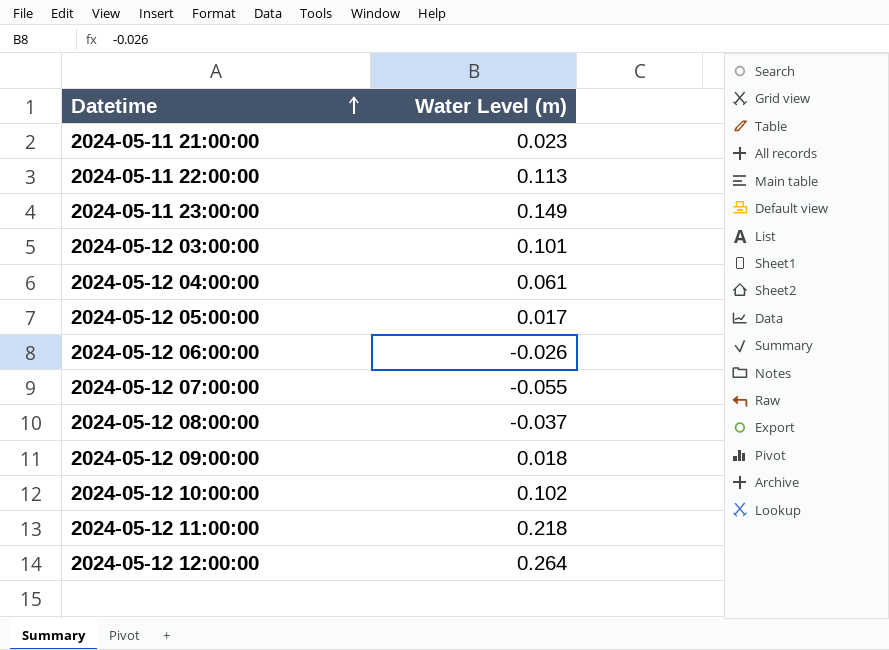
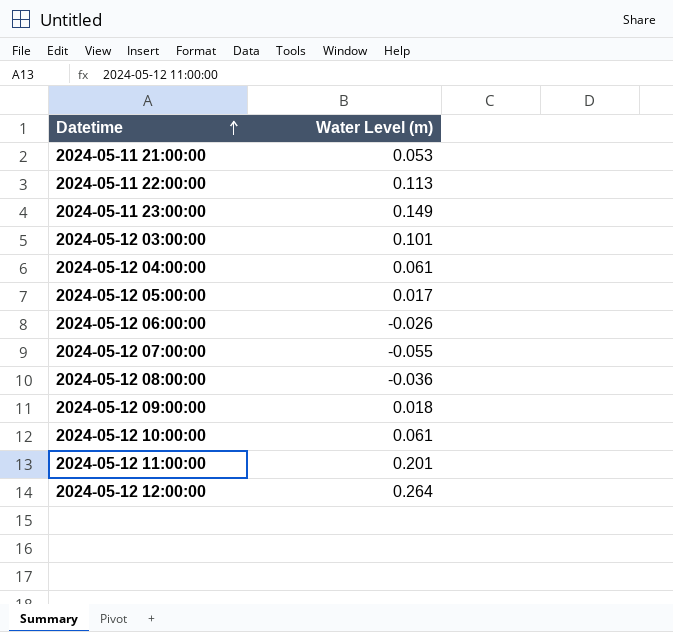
2024-05-11 21:00:00 | Water Level (m): 0.023 -> 0.053
2024-05-12 08:00:00 | Water Level (m): -0.037 -> -0.036
2024-05-12 10:00:00 | Water Level (m): 0.102 -> 0.061
2024-05-12 11:00:00 | Water Level (m): 0.218 -> 0.201

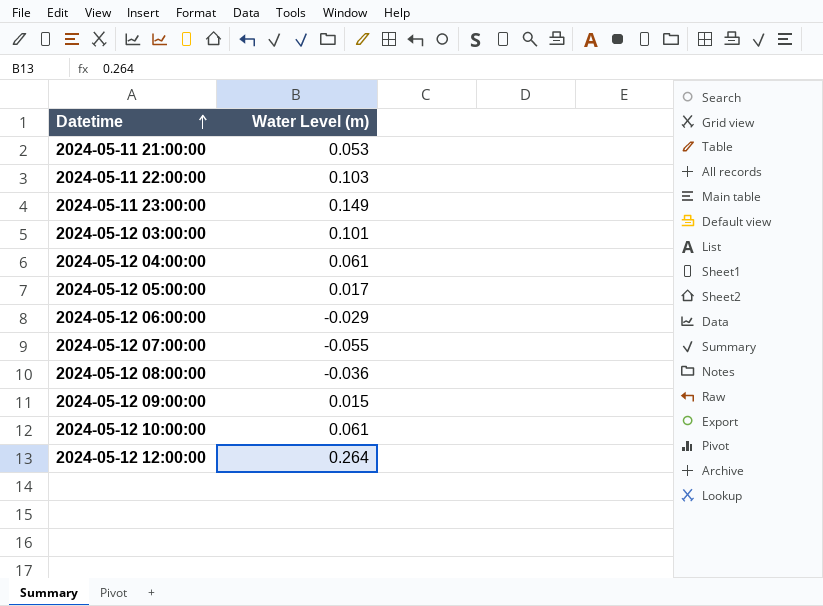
row 2024-05-12 11:00:00: 0.201 -> none
2024-05-11 22:00:00 | Water Level (m): 0.113 -> 0.103
2024-05-12 06:00:00 | Water Level (m): -0.026 -> -0.029
2024-05-12 09:00:00 | Water Level (m): 0.018 -> 0.015

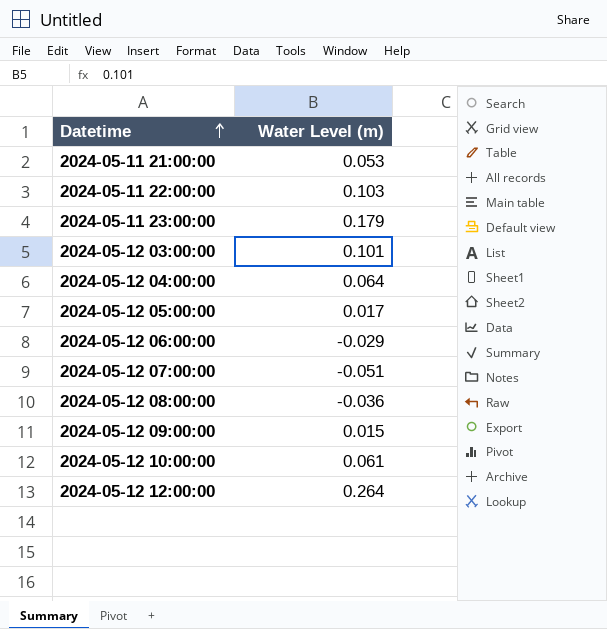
2024-05-11 23:00:00 | Water Level (m): 0.149 -> 0.179
2024-05-12 04:00:00 | Water Level (m): 0.061 -> 0.064
2024-05-12 07:00:00 | Water Level (m): -0.055 -> -0.051

